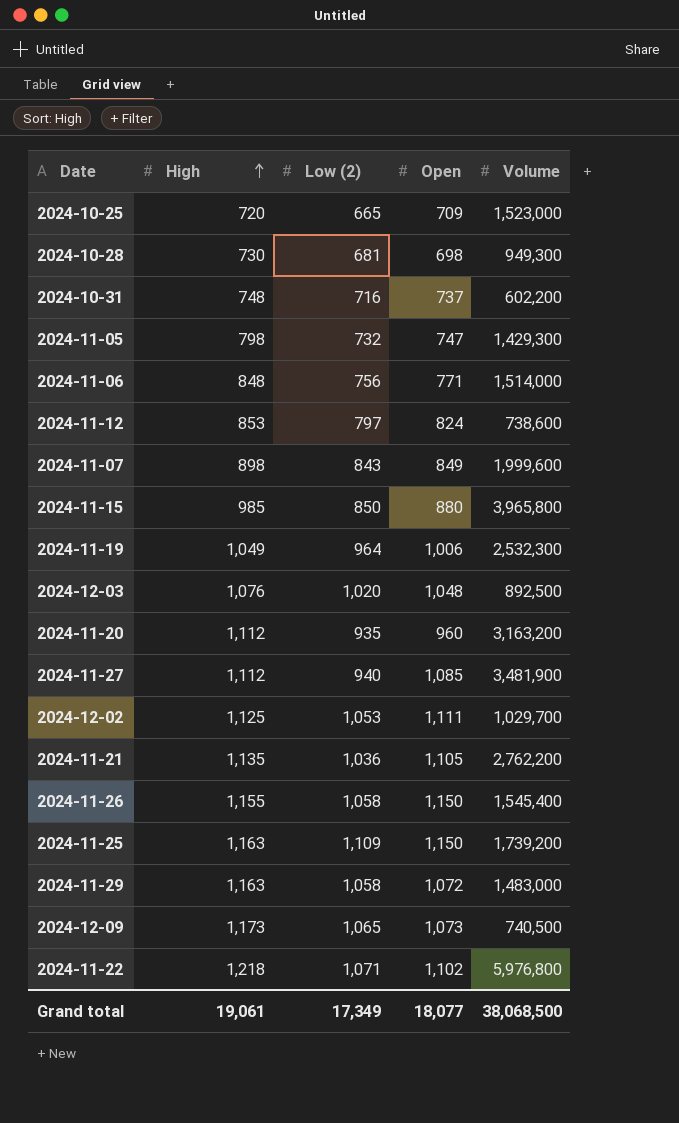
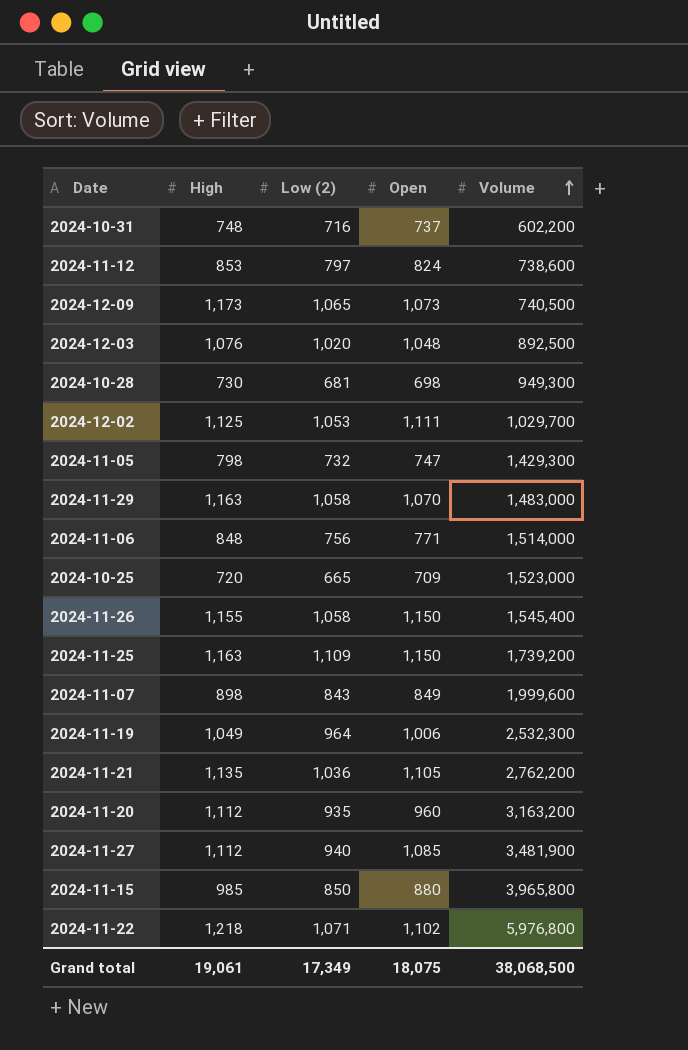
row order: High ascending -> Volume ascending
2024-11-29 | Open: 1,072 -> 1,070
Grand total | Open: 18,077 -> 18,075

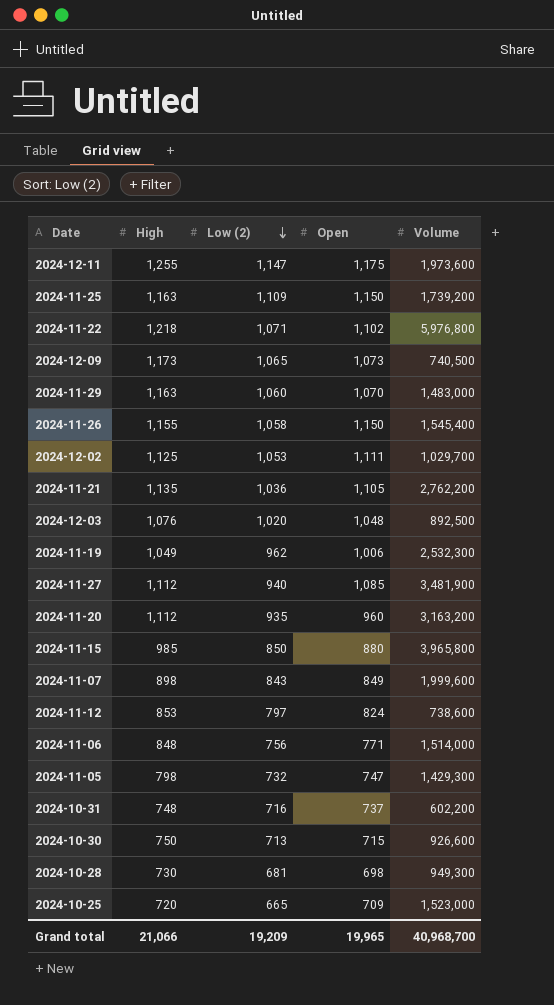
row order: Volume ascending -> Low (2) descending
row 2024-12-11: none -> 1,255 | 1,147 | 1,175 | 1,973,600
2024-11-29 | Low (2): 1,058 -> 1,060
2024-11-19 | Low (2): 964 -> 962
row 2024-10-30: none -> 750 | 713 | 715 | 926,600
Grand total | High: 19,061 -> 21,066
Grand total | Low (2): 17,349 -> 19,209
Grand total | Open: 18,075 -> 19,965
Grand total | Volume: 38,068,500 -> 40,968,700

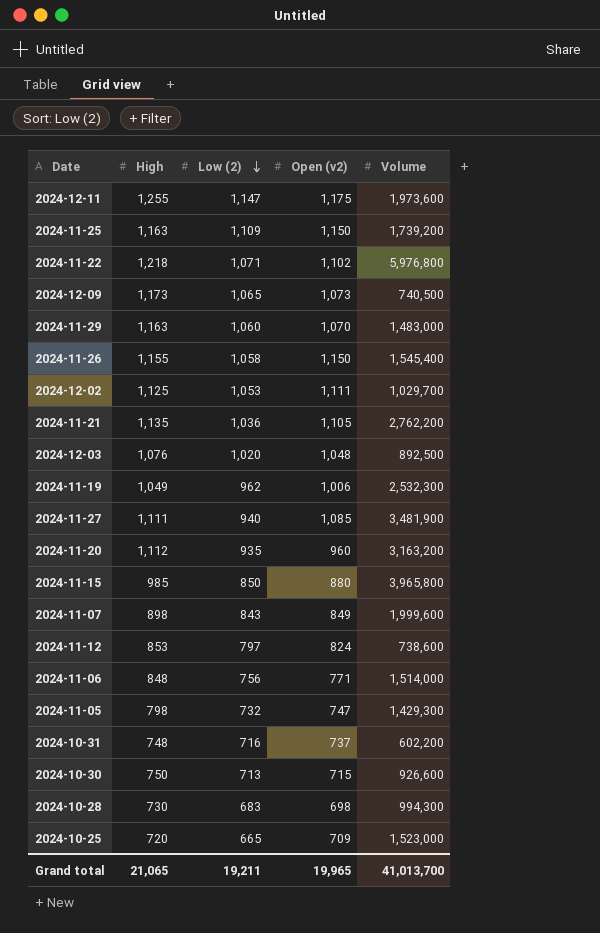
column name: Open -> Open (v2)
2024-11-27 | High: 1,112 -> 1,111
2024-10-28 | Low (2): 681 -> 683
2024-10-28 | Volume: 949,300 -> 994,300
Grand total | High: 21,066 -> 21,065
Grand total | Low (2): 19,209 -> 19,211
Grand total | Volume: 40,968,700 -> 41,013,700

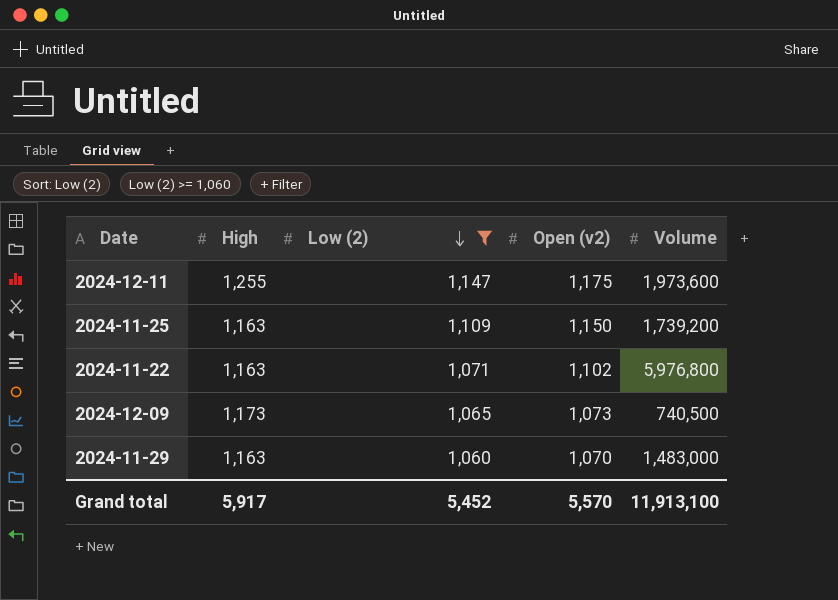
filter: none -> Low (2) >= 1,060
2024-11-22 | High: 1,218 -> 1,163
Grand total | High: 21,065 -> 5,917
Grand total | Low (2): 19,211 -> 5,452
Grand total | Open (v2): 19,965 -> 5,570
Grand total | Volume: 41,013,700 -> 11,913,100

